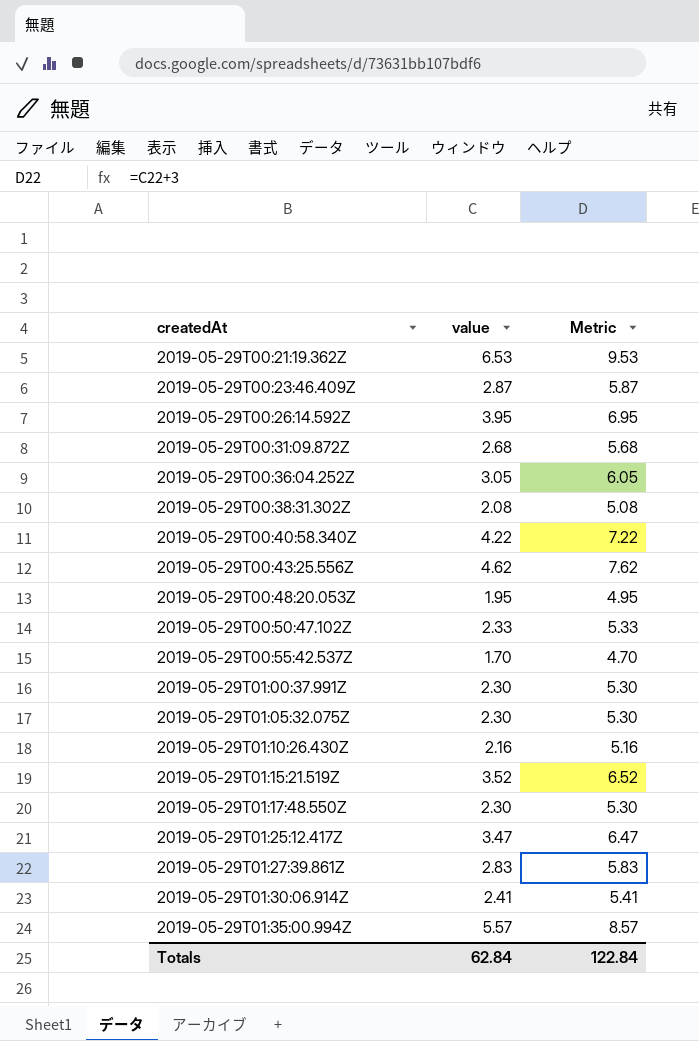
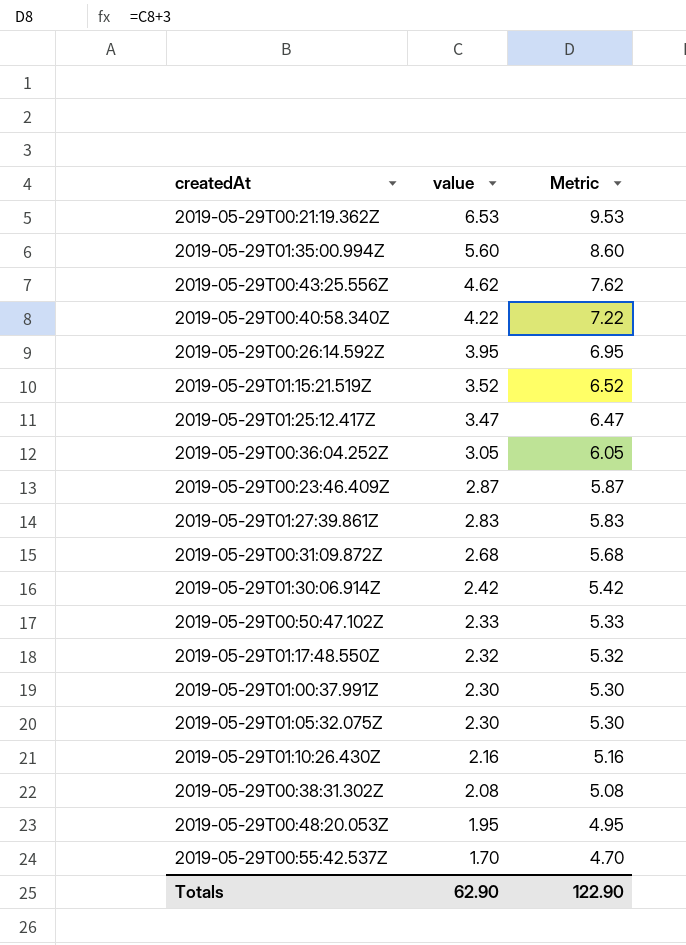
row order: createdAt ascending -> value descending
2019-05-29T01:35:00.994Z | value: 5.57 -> 5.60
2019-05-29T01:35:00.994Z | Metric: 8.57 -> 8.60
2019-05-29T01:30:06.914Z | value: 2.41 -> 2.42
2019-05-29T01:30:06.914Z | Metric: 5.41 -> 5.42
2019-05-29T01:17:48.550Z | value: 2.30 -> 2.32
2019-05-29T01:17:48.550Z | Metric: 5.30 -> 5.32
Totals | value: 62.84 -> 62.90
Totals | Metric: 122.84 -> 122.90

